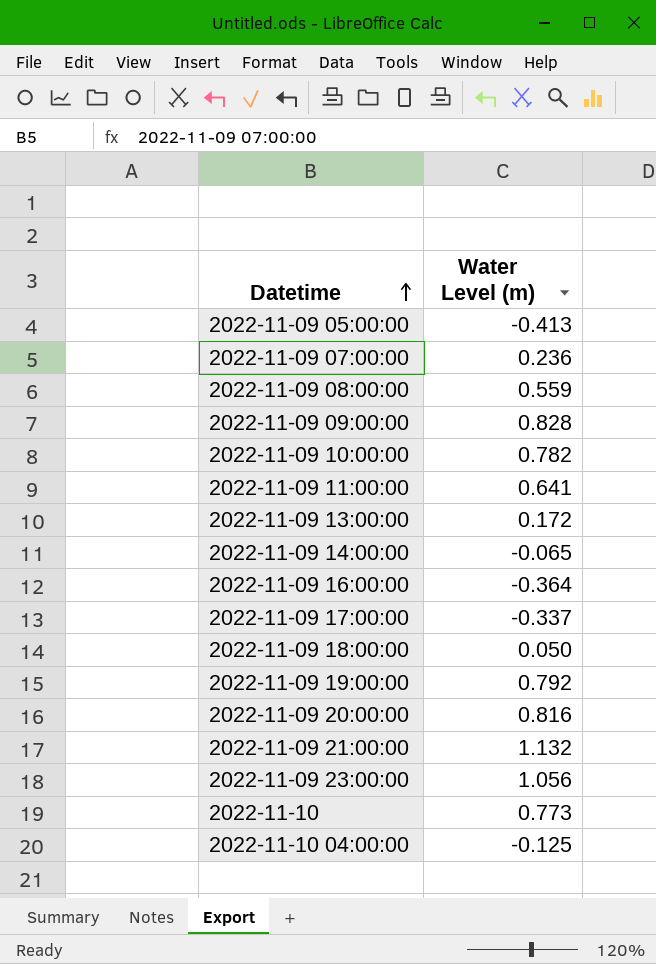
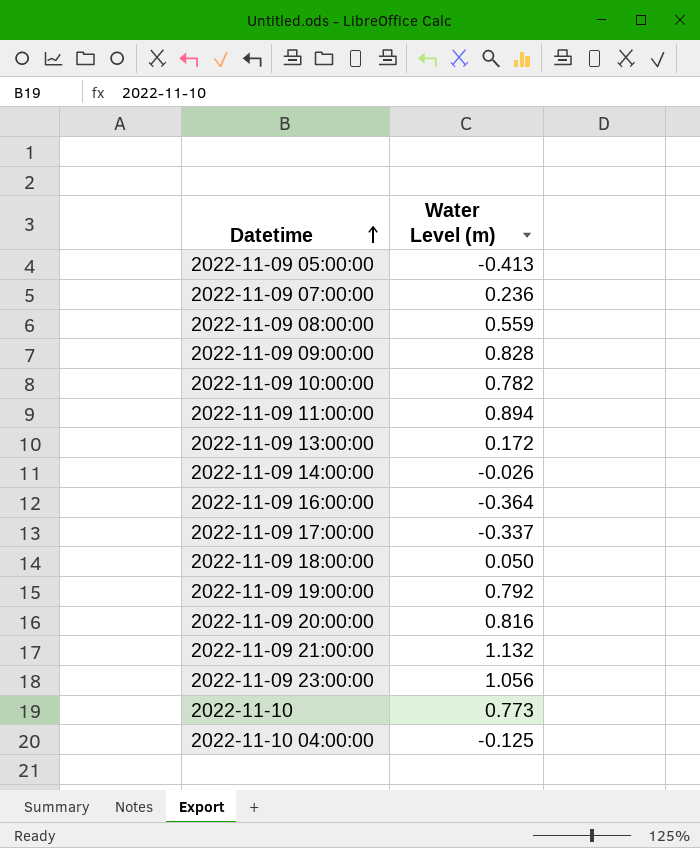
2022-11-09 11:00:00 | Water Level (m): 0.641 -> 0.894
2022-11-09 14:00:00 | Water Level (m): -0.065 -> -0.026

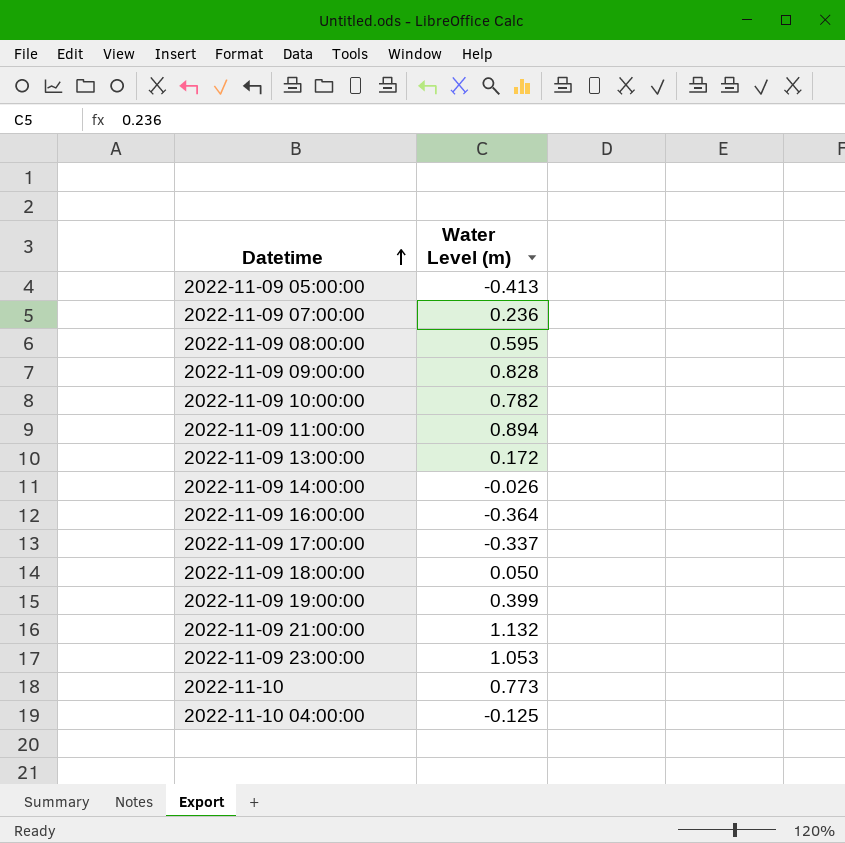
row 2022-11-09 20:00:00: 0.816 -> none
2022-11-09 08:00:00 | Water Level (m): 0.559 -> 0.595
2022-11-09 19:00:00 | Water Level (m): 0.792 -> 0.399
2022-11-09 23:00:00 | Water Level (m): 1.056 -> 1.053

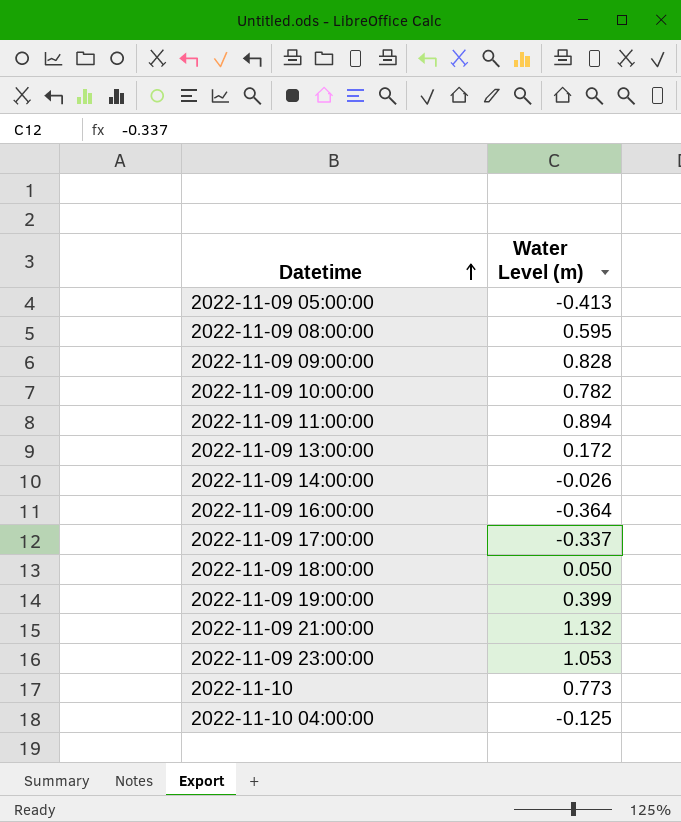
row 2022-11-09 07:00:00: 0.236 -> none

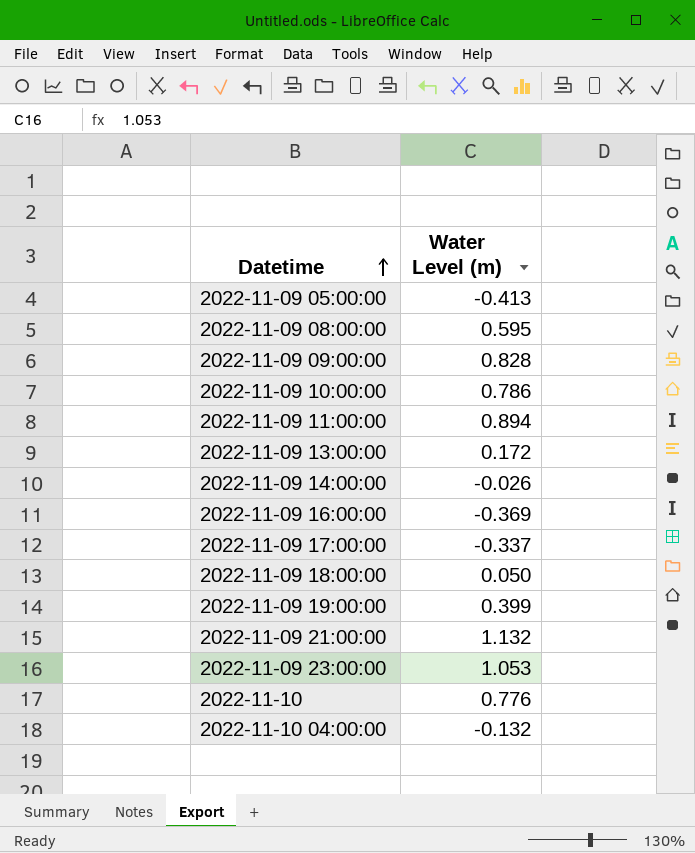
2022-11-09 10:00:00 | Water Level (m): 0.782 -> 0.786
2022-11-09 16:00:00 | Water Level (m): -0.364 -> -0.369
2022-11-10 | Water Level (m): 0.773 -> 0.776
2022-11-10 04:00:00 | Water Level (m): -0.125 -> -0.132

